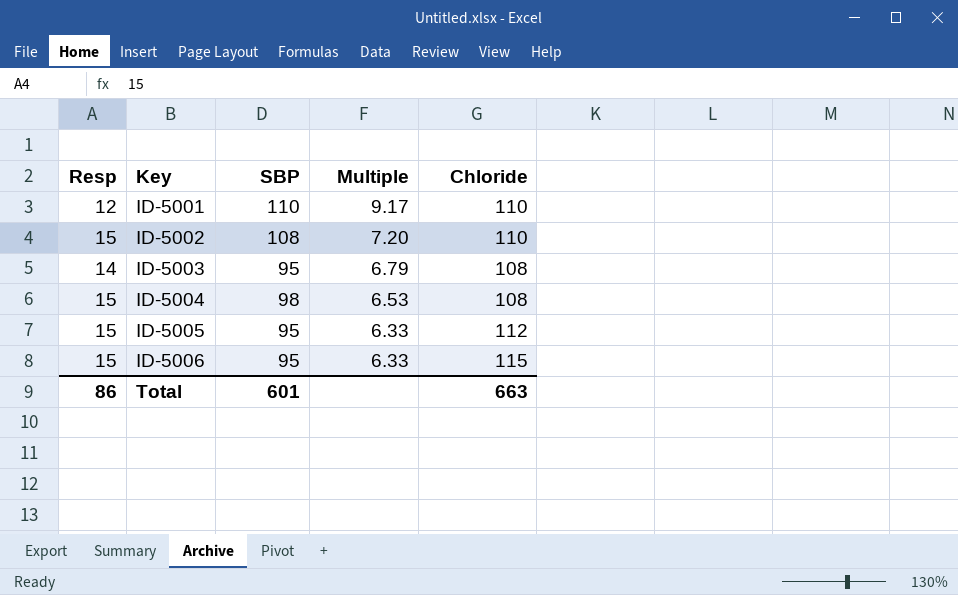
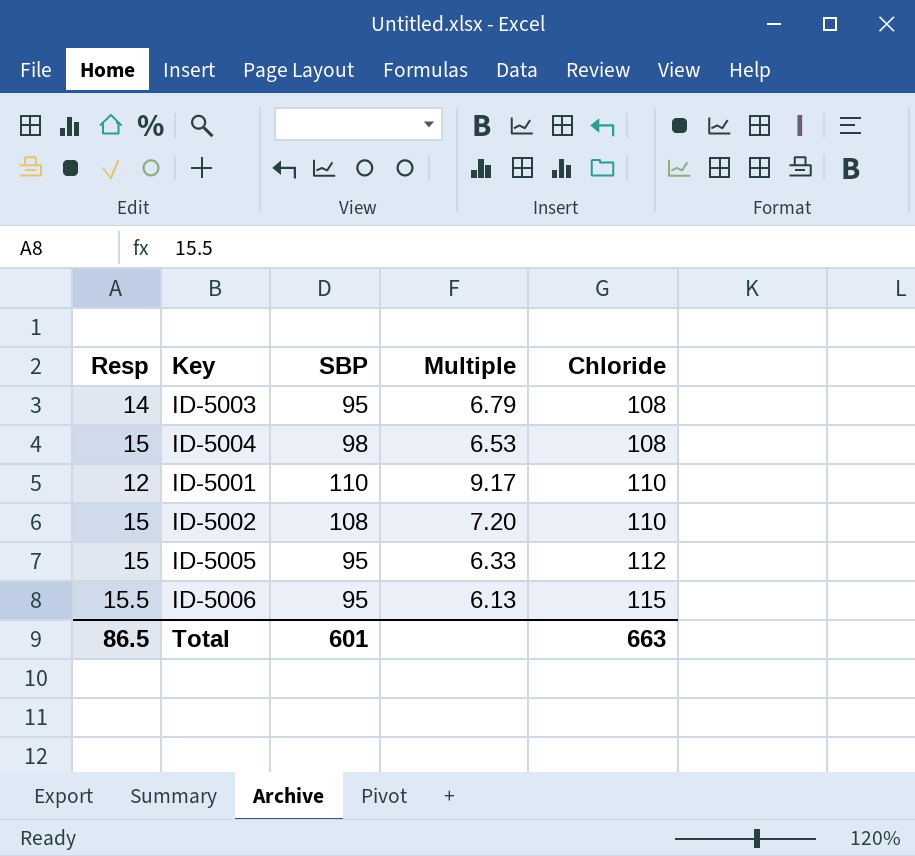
row order: Key ascending -> Chloride ascending
ID-5006 | Resp: 15 -> 15.5
ID-5006 | Multiple: 6.33 -> 6.13
Total | Resp: 86 -> 86.5

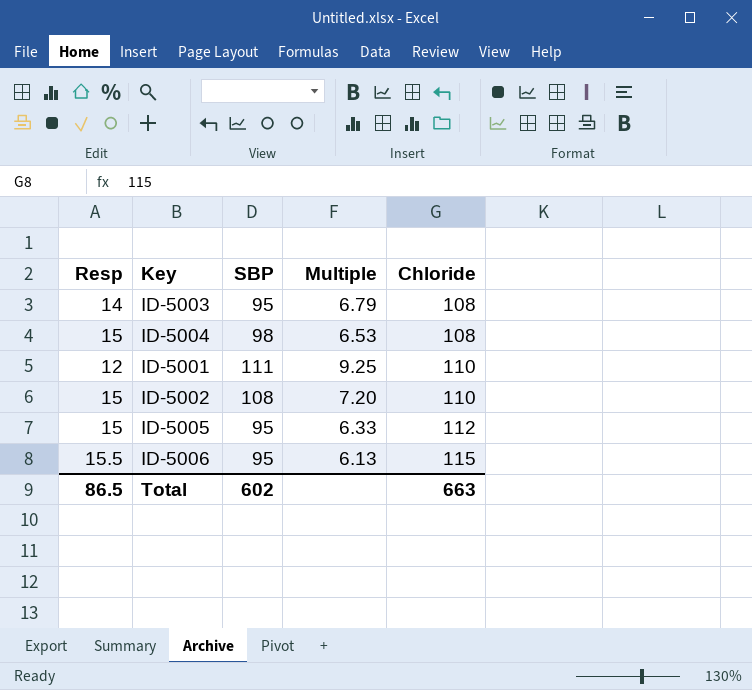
ID-5001 | SBP: 110 -> 111
ID-5001 | Multiple: 9.17 -> 9.25
Total | SBP: 601 -> 602

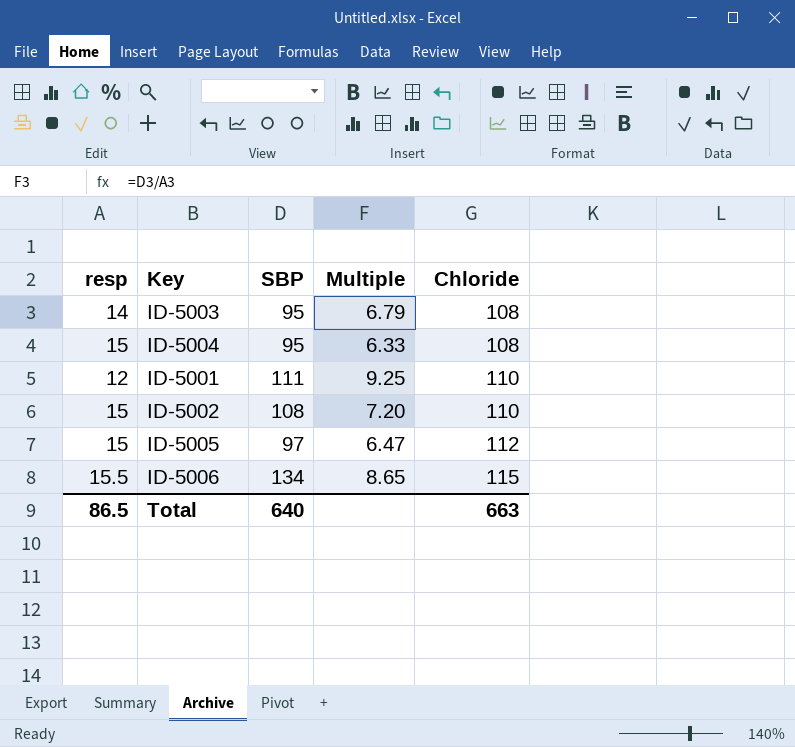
column name: Resp -> resp
ID-5004 | SBP: 98 -> 95
ID-5004 | Multiple: 6.53 -> 6.33
ID-5005 | SBP: 95 -> 97
ID-5005 | Multiple: 6.33 -> 6.47
ID-5006 | SBP: 95 -> 134
ID-5006 | Multiple: 6.13 -> 8.65
Total | SBP: 602 -> 640

